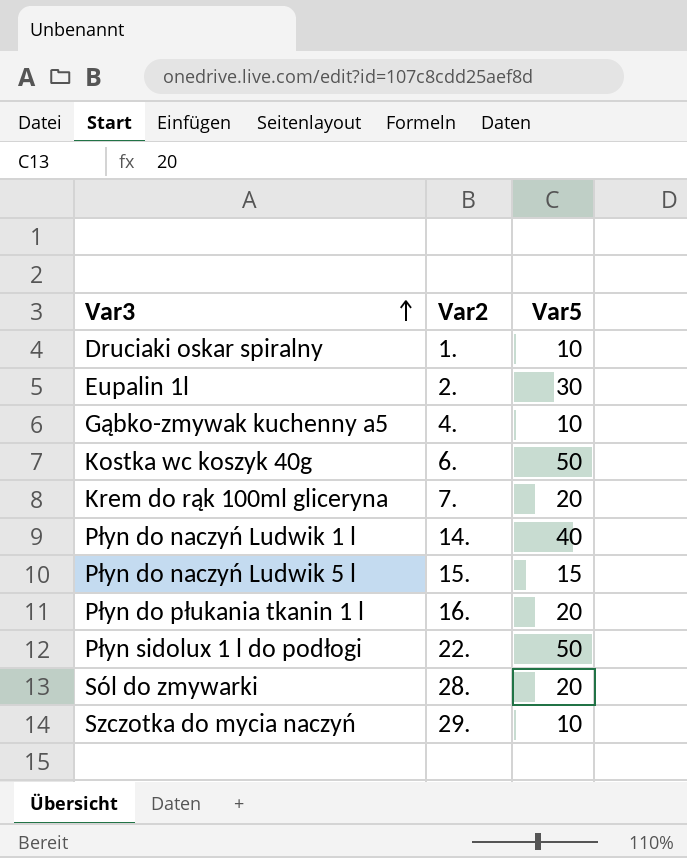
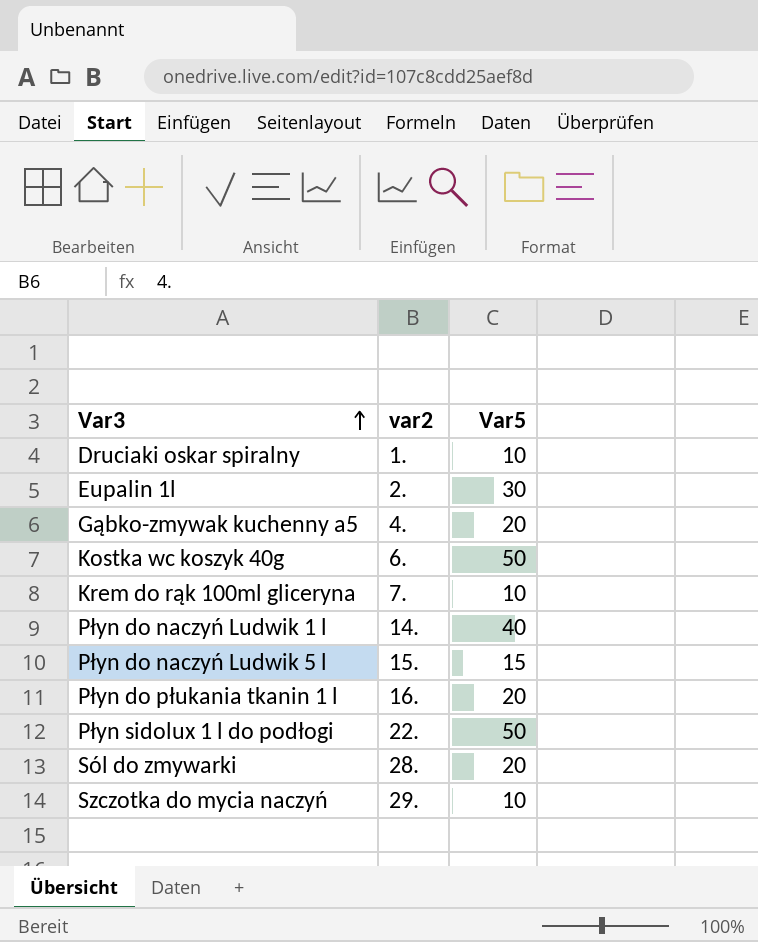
column name: Var2 -> var2
Gąbko-zmywak kuchenny a5 | Var5: 10 -> 20
Krem do rąk 100ml gliceryna | Var5: 20 -> 10

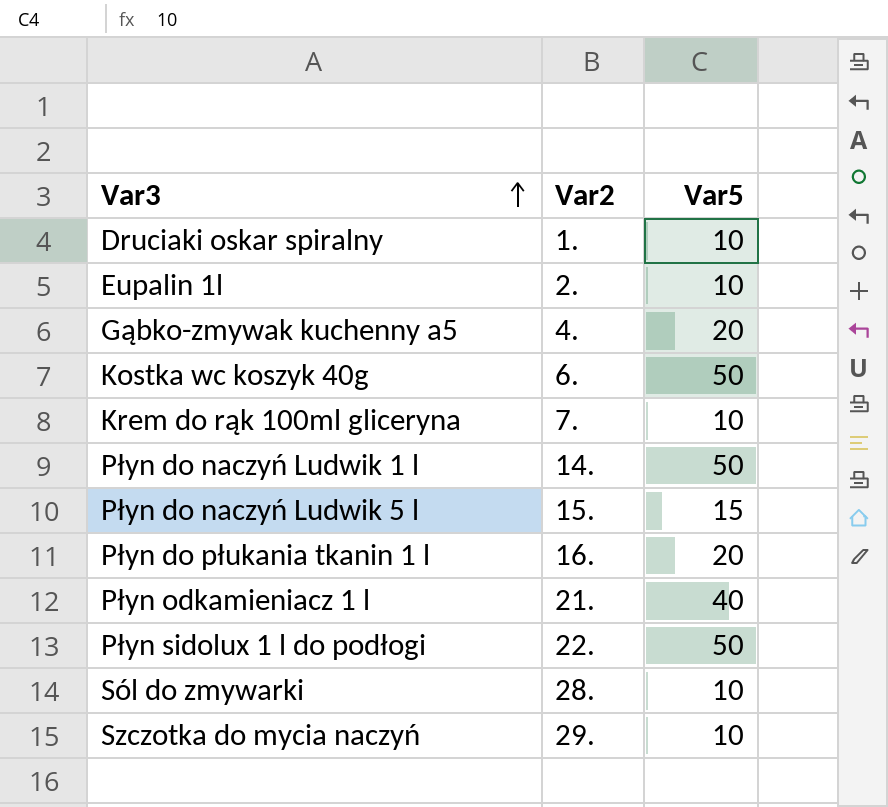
column name: var2 -> Var2
Eupalin 1l | Var5: 30 -> 10
Płyn do naczyń Ludwik 1 l | Var5: 40 -> 50
row Płyn odkamieniacz 1 l: none -> 21. | 40
Sól do zmywarki | Var5: 20 -> 10

